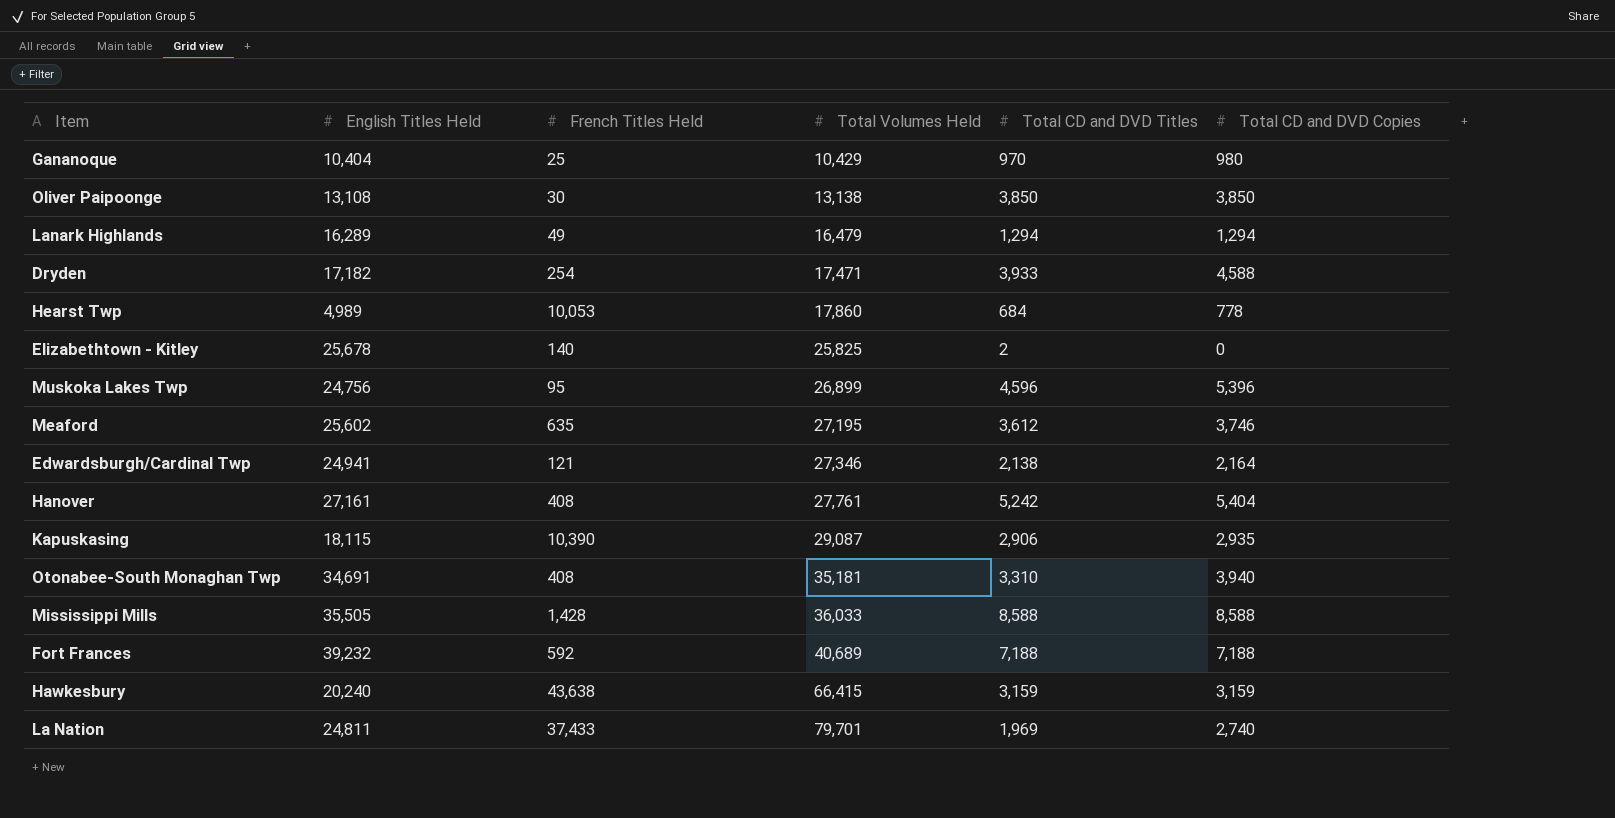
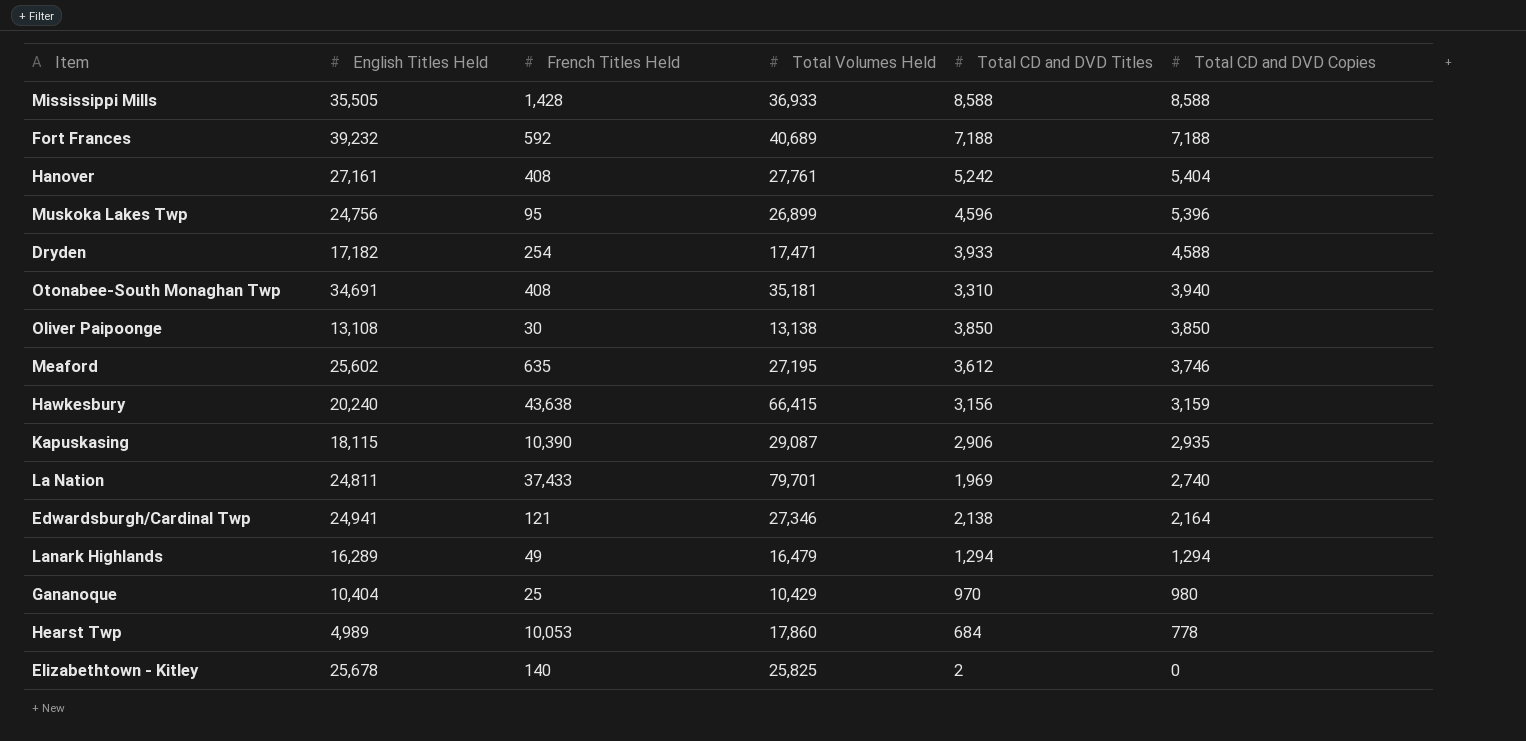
row order: Total Volumes Held ascending -> Total CD and DVD Copies descending
Mississippi Mills | Total Volumes Held: 36,033 -> 36,933
Hawkesbury | Total CD and DVD Titles: 3,159 -> 3,156

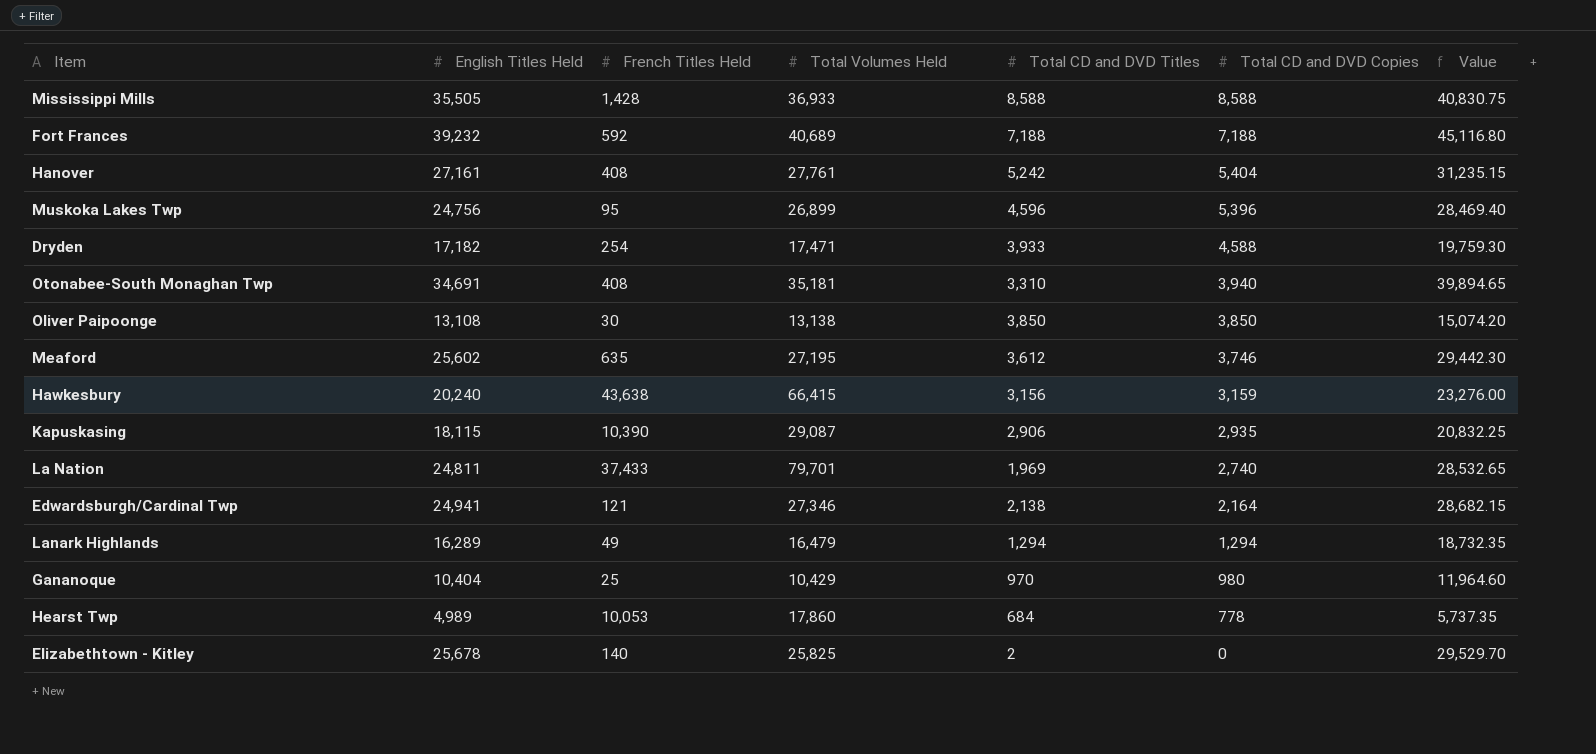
column Value | formula: none -> [English Titles Held] * 1.15

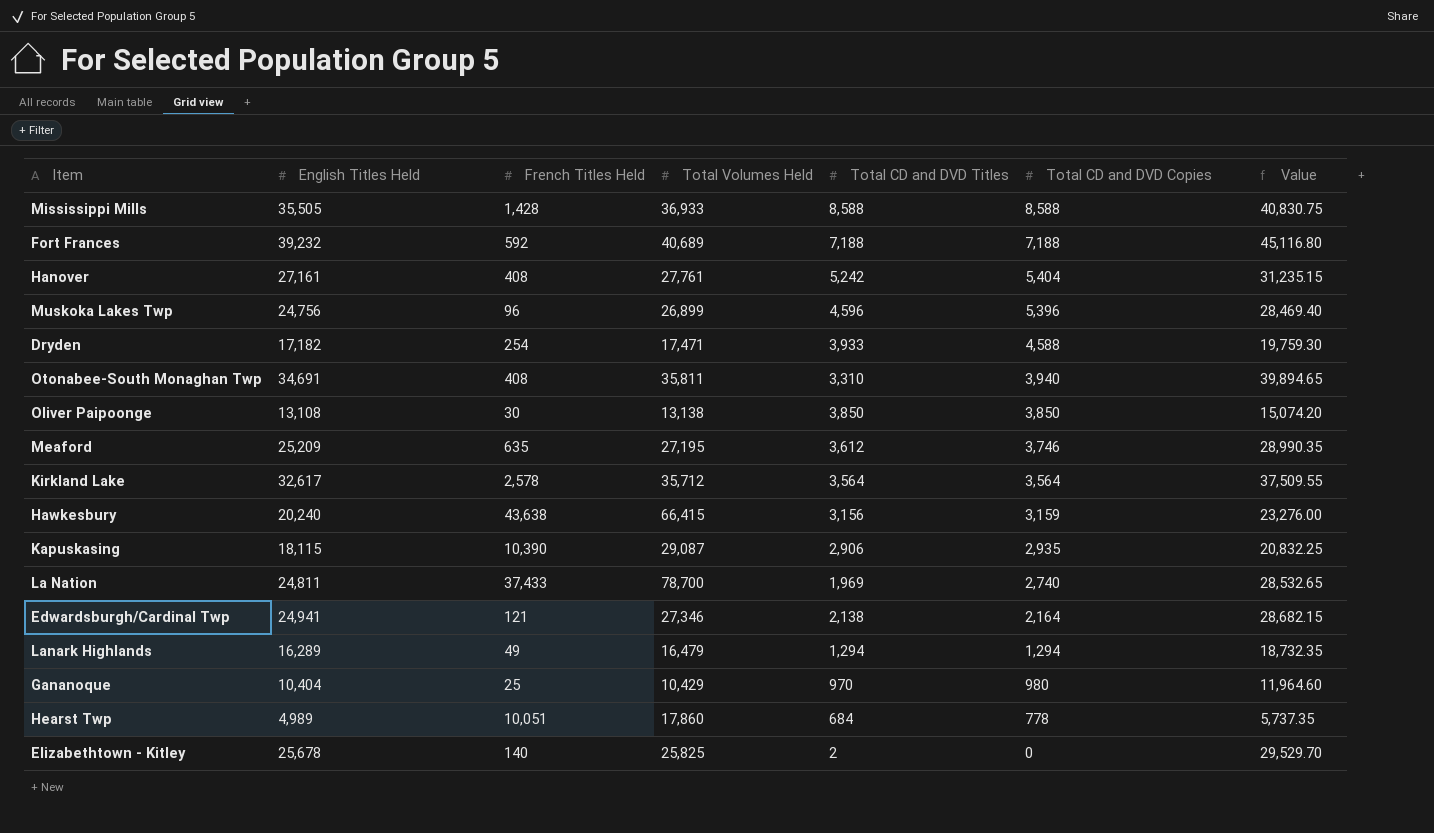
Muskoka Lakes Twp | French Titles Held: 95 -> 96
Otonabee-South Monaghan Twp | Total Volumes Held: 35,181 -> 35,811
Meaford | English Titles Held: 25,602 -> 25,209
Meaford | Value: 29,442.30 -> 28,990.35
row Kirkland Lake: none -> 32,617 | 2,578 | 35,712 | 3,564 | 3,564 | 37,509.55
La Nation | Total Volumes Held: 79,701 -> 78,700
Hearst Twp | French Titles Held: 10,053 -> 10,051

